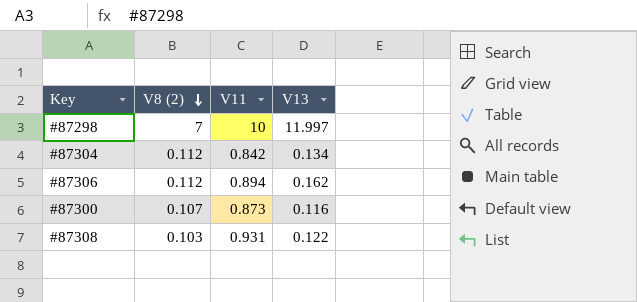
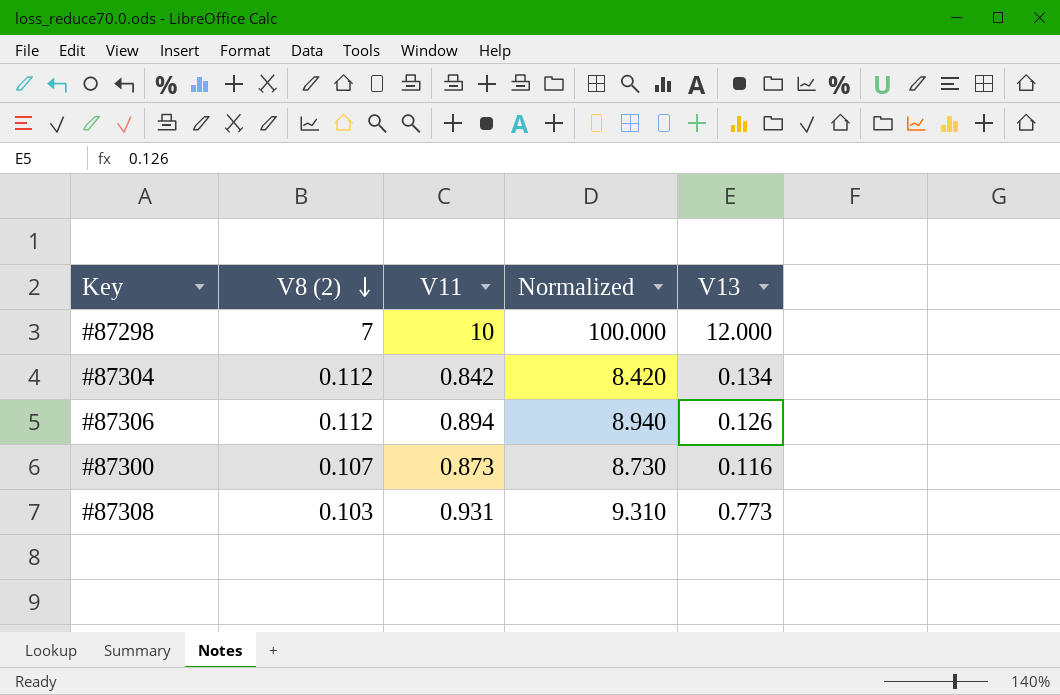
column Normalized | formula: none -> [V11] * 10
#87298 | V13: 11.997 -> 12.000
#87306 | V13: 0.162 -> 0.126
#87308 | V13: 0.122 -> 0.773

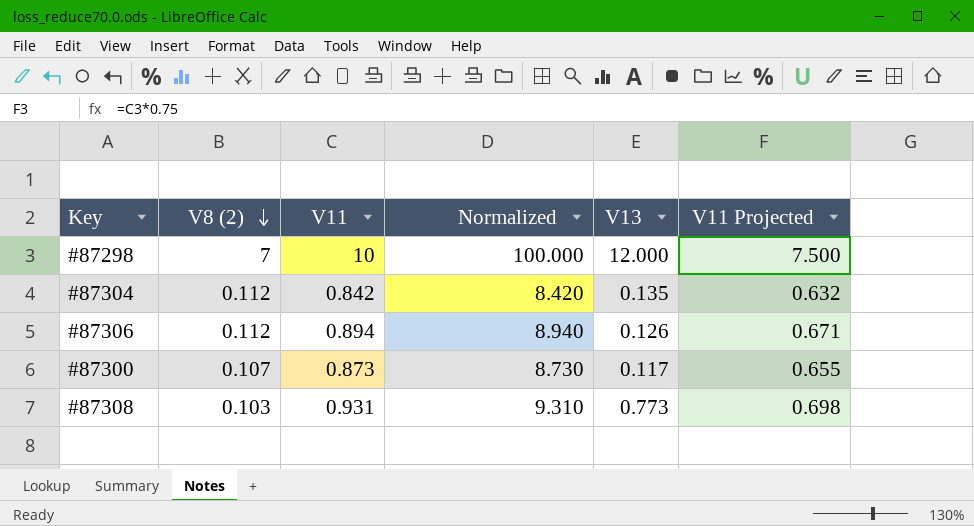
column V11 Projected | formula: none -> [V11] * 0.75
#87304 | V13: 0.134 -> 0.135
#87300 | V13: 0.116 -> 0.117

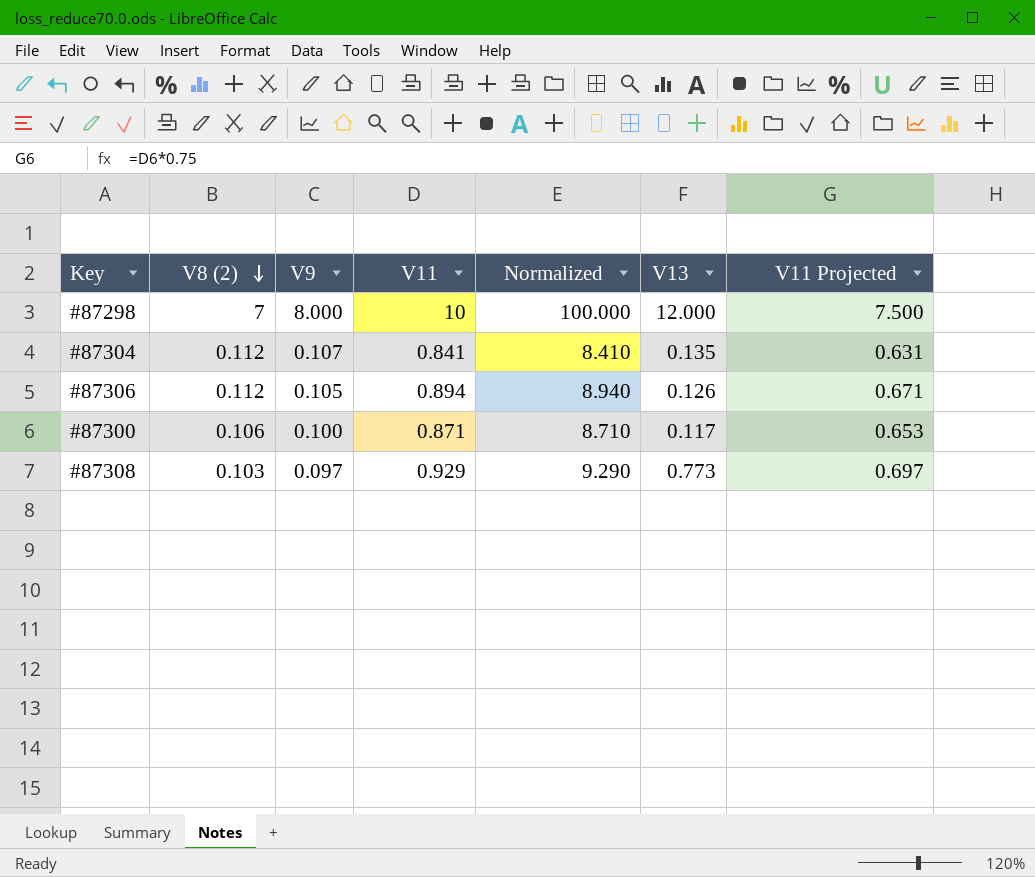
column V9 | position: none -> 3
#87304 | V11: 0.842 -> 0.841
#87304 | Normalized: 8.420 -> 8.410
#87304 | V11 Projected: 0.632 -> 0.631
#87300 | V8 (2): 0.107 -> 0.106
#87300 | V11: 0.873 -> 0.871
#87300 | Normalized: 8.730 -> 8.710
#87300 | V11 Projected: 0.655 -> 0.653
#87308 | V11: 0.931 -> 0.929
#87308 | Normalized: 9.310 -> 9.290
#87308 | V11 Projected: 0.698 -> 0.697

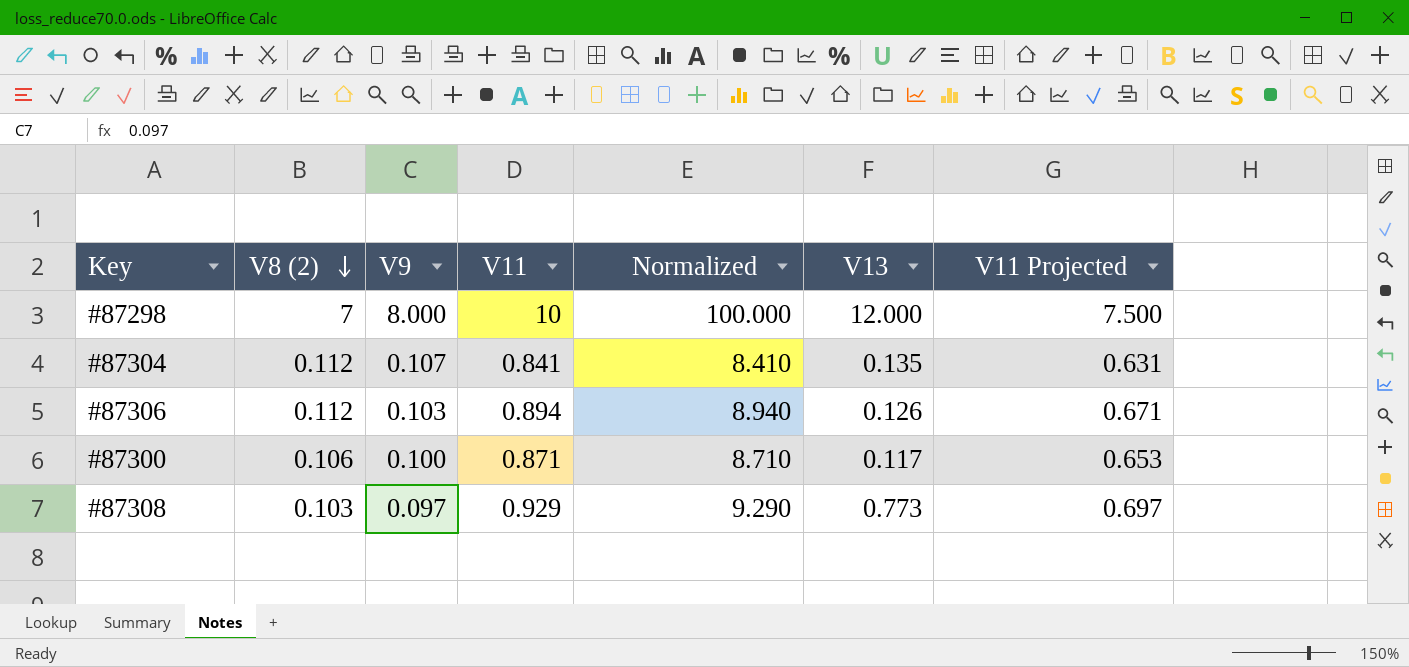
#87306 | V9: 0.105 -> 0.103

